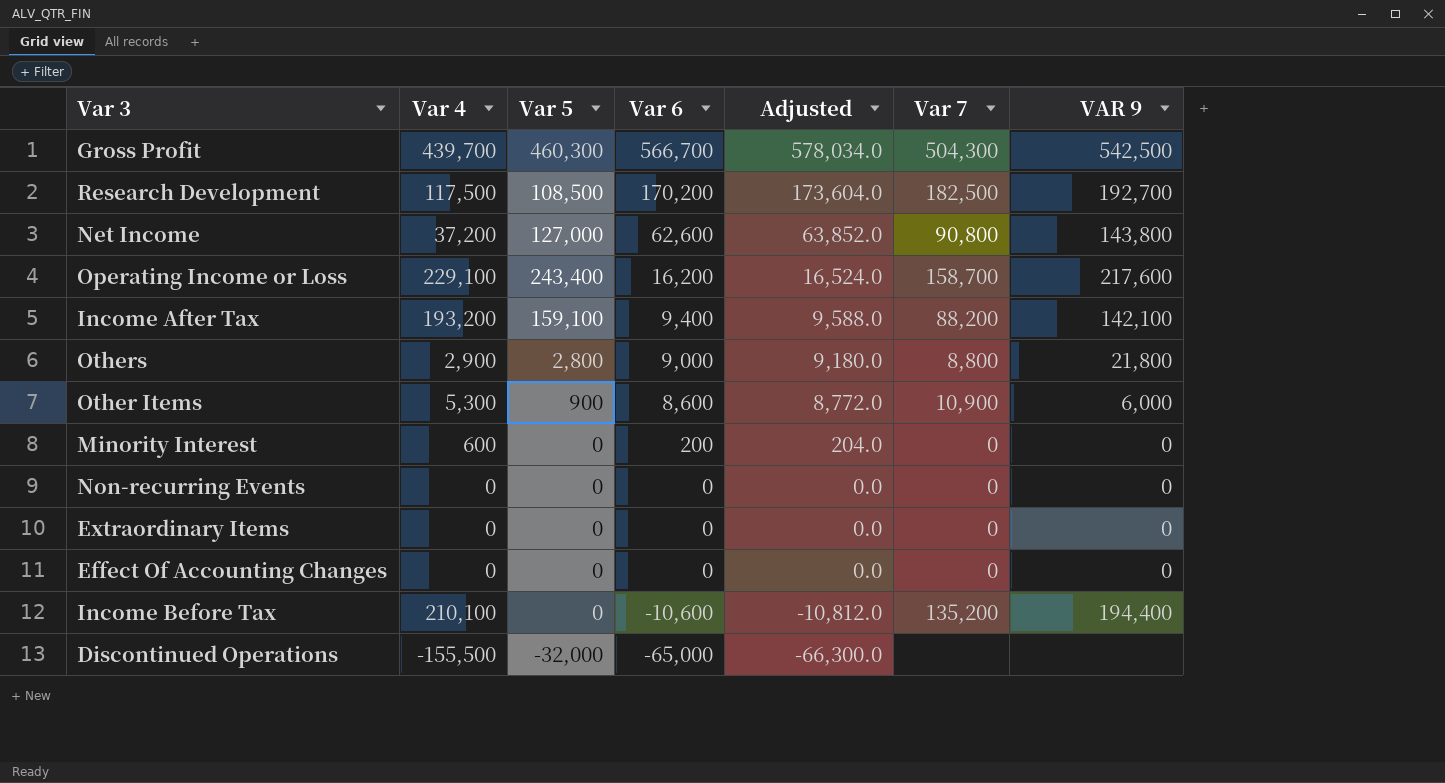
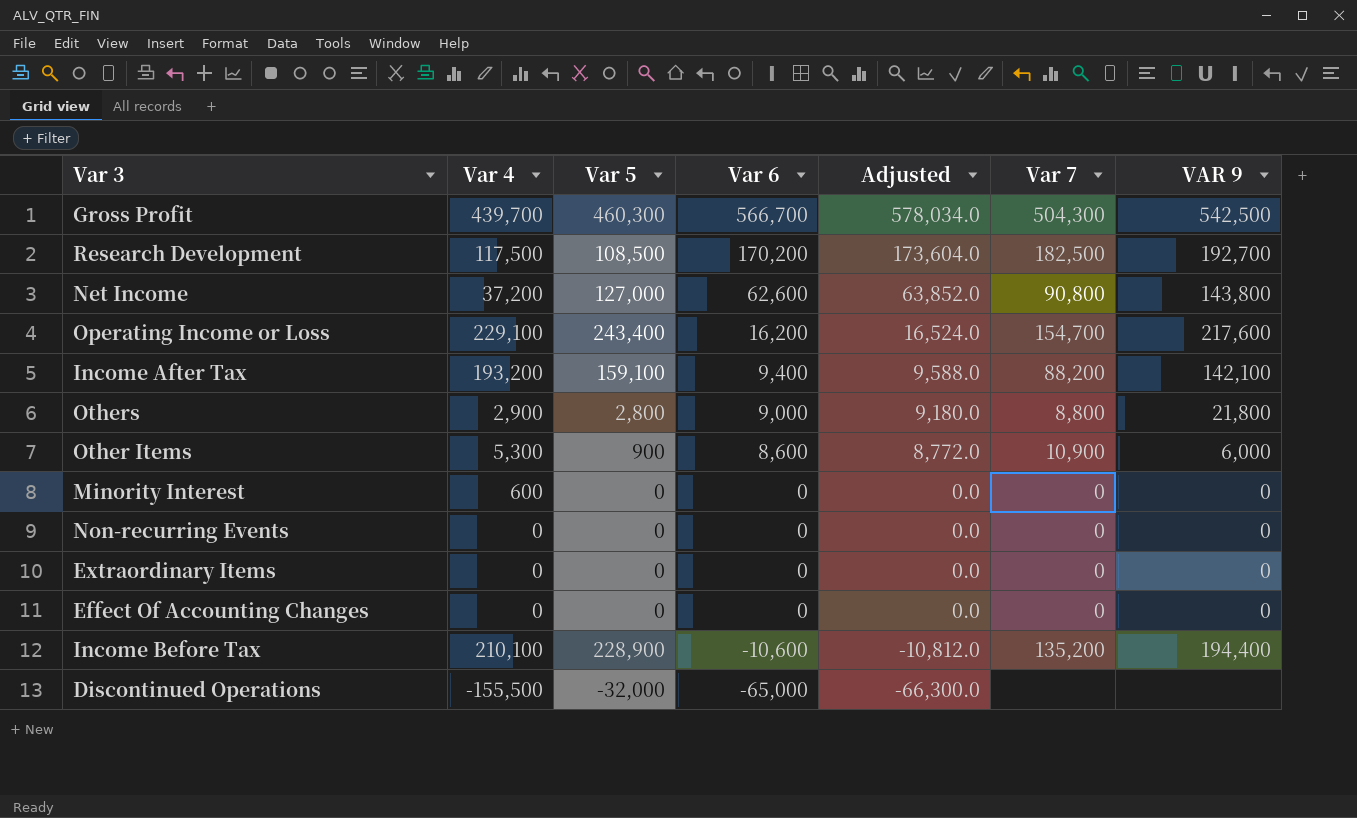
Operating Income or Loss | Var 7: 158,700 -> 154,700
Minority Interest | Var 6: 200 -> 0
Minority Interest | Adjusted: 204.0 -> 0.0
Income Before Tax | Var 5: 0 -> 228,900

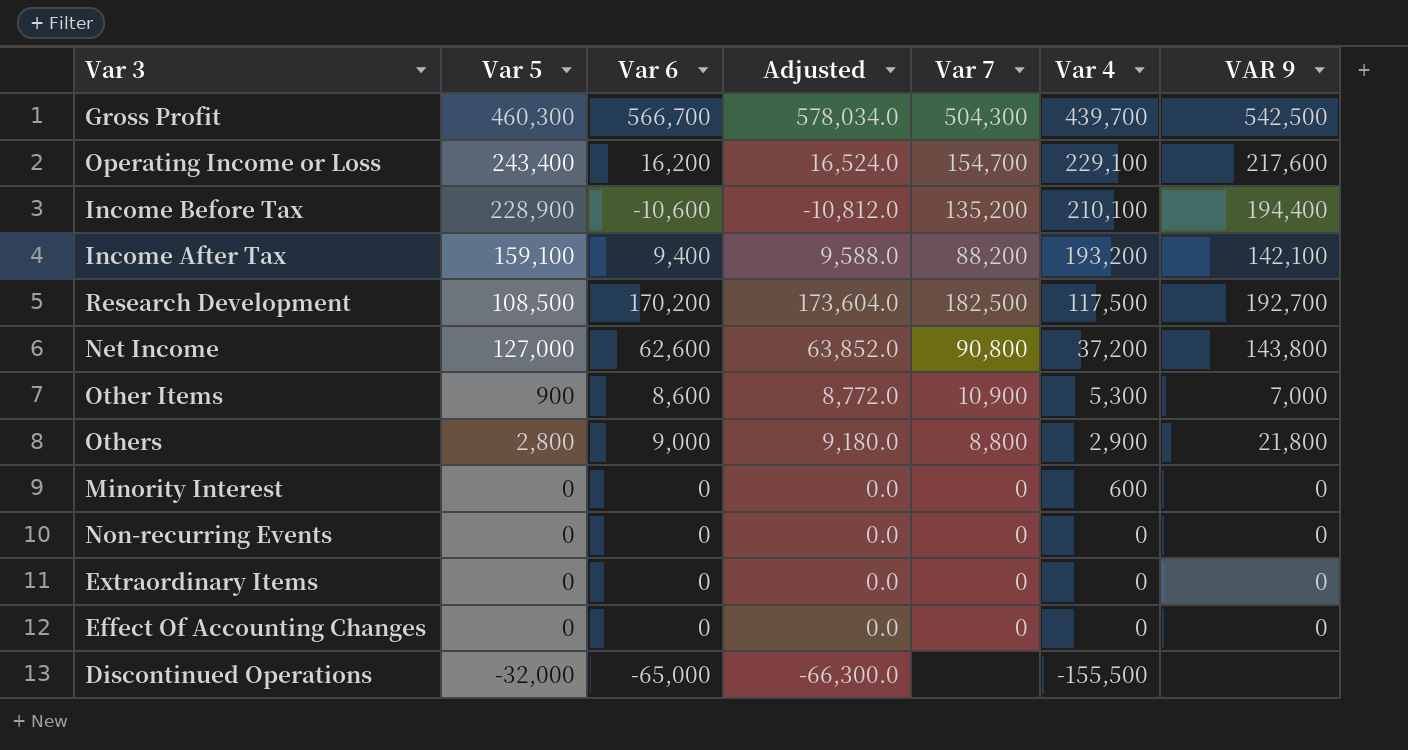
row order: Var 6 descending -> Var 4 descending
column Var 4 | position: 2 -> 6
Other Items | VAR 9: 6,000 -> 7,000

